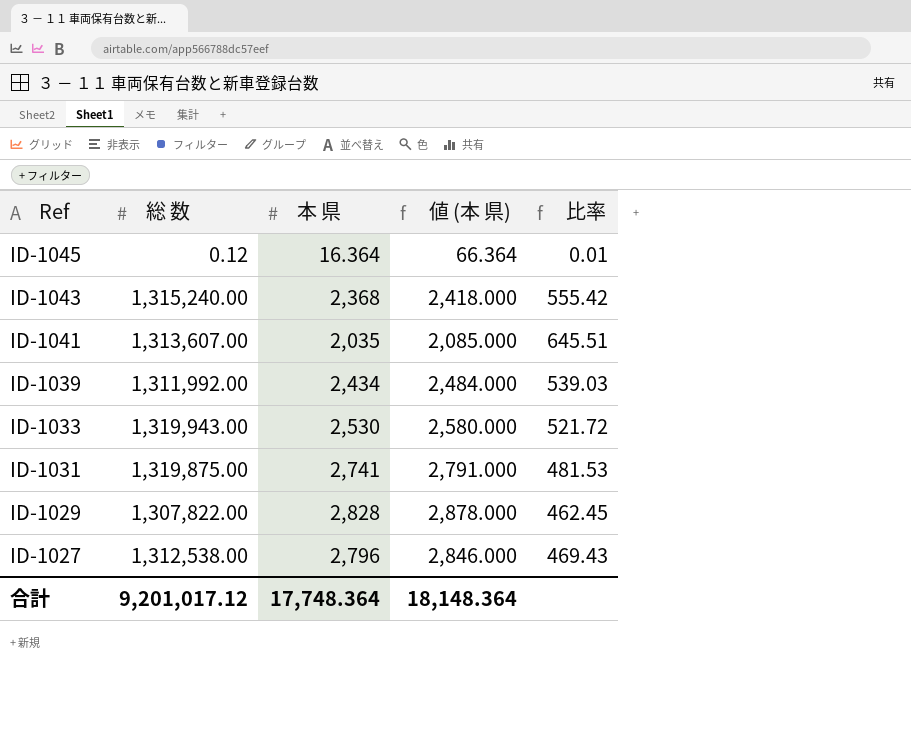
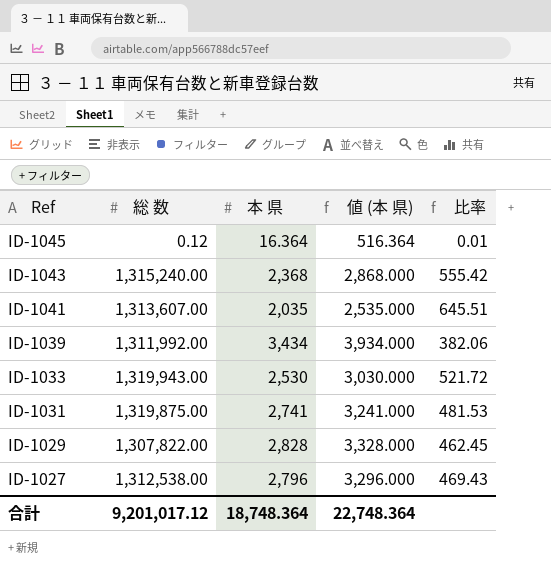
column 値 (本 県) | formula: [本 県] + 50 -> [本 県] + 500
ID-1039 | 本 県: 2,434 -> 3,434
ID-1039 | 比率: 539.03 -> 382.06
合計 | 本 県: 17,748.364 -> 18,748.364
合計 | 値 (本 県): 18,148.364 -> 22,748.364

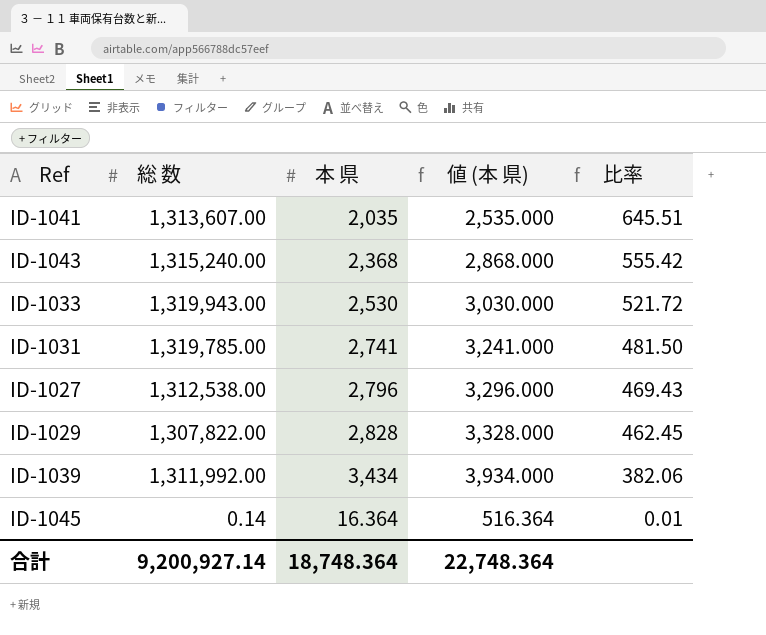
row order: Ref descending -> 比率 descending
ID-1031 | 総 数: 1,319,875.00 -> 1,319,785.00
ID-1031 | 比率: 481.53 -> 481.50
ID-1045 | 総 数: 0.12 -> 0.14
合計 | 総 数: 9,201,017.12 -> 9,200,927.14

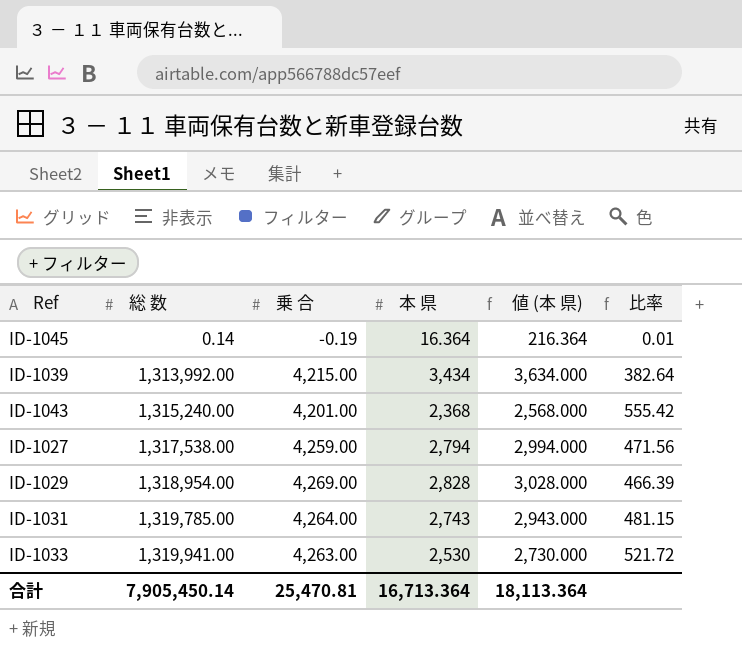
row order: 比率 descending -> 総 数 ascending
column 乗 合 | position: none -> 3
column 値 (本 県) | formula: [本 県] + 500 -> [本 県] + 200
row ID-1041: 1,313,607.00 | 2,035 | 2,535.000 | 645.51 -> none
ID-1039 | 総 数: 1,311,992.00 -> 1,313,992.00
ID-1039 | 比率: 382.06 -> 382.64
ID-1027 | 総 数: 1,312,538.00 -> 1,317,538.00
ID-1027 | 本 県: 2,796 -> 2,794
ID-1027 | 比率: 469.43 -> 471.56
ID-1029 | 総 数: 1,307,822.00 -> 1,318,954.00
ID-1029 | 比率: 462.45 -> 466.39
ID-1031 | 本 県: 2,741 -> 2,743
ID-1031 | 比率: 481.50 -> 481.15
ID-1033 | 総 数: 1,319,943.00 -> 1,319,941.00
合計 | 総 数: 9,200,927.14 -> 7,905,450.14
合計 | 本 県: 18,748.364 -> 16,713.364
合計 | 値 (本 県): 22,748.364 -> 18,113.364

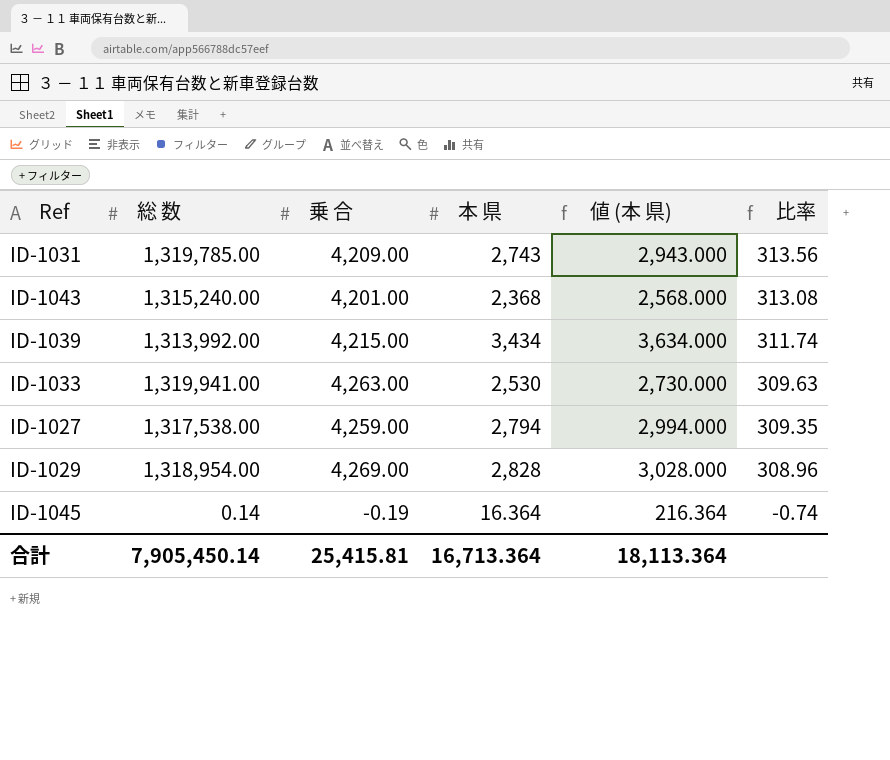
row order: 総 数 ascending -> 比率 descending
column 比率 | formula: [総 数] / [本 県] -> [総 数] / [乗 合]
ID-1031 | 乗 合: 4,264.00 -> 4,209.00
合計 | 乗 合: 25,470.81 -> 25,415.81

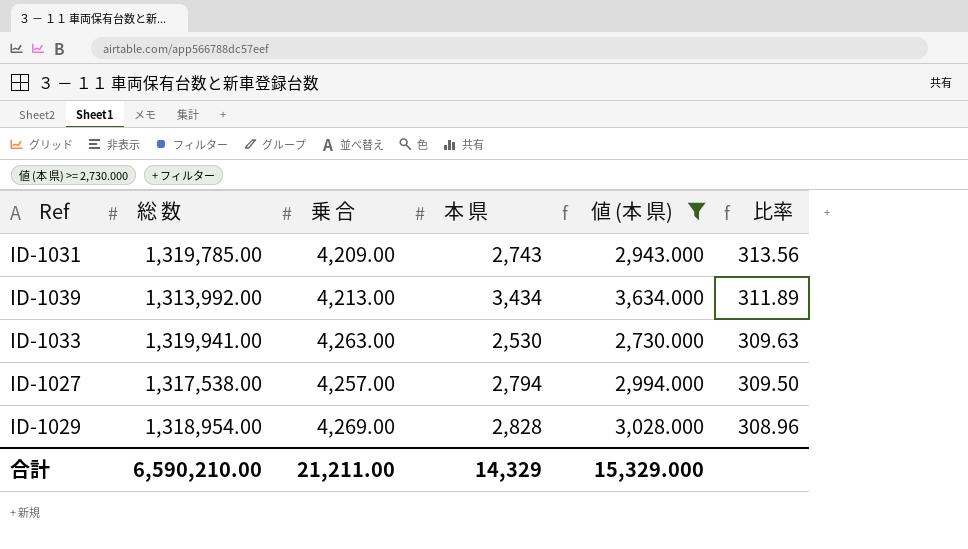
filter: none -> 値 (本 県) >= 2,730.000
ID-1039 | 乗 合: 4,215.00 -> 4,213.00
ID-1039 | 比率: 311.74 -> 311.89
ID-1027 | 乗 合: 4,259.00 -> 4,257.00
ID-1027 | 比率: 309.35 -> 309.50
合計 | 総 数: 7,905,450.14 -> 6,590,210.00
合計 | 乗 合: 25,415.81 -> 21,211.00
合計 | 本 県: 16,713.364 -> 14,329
合計 | 値 (本 県): 18,113.364 -> 15,329.000

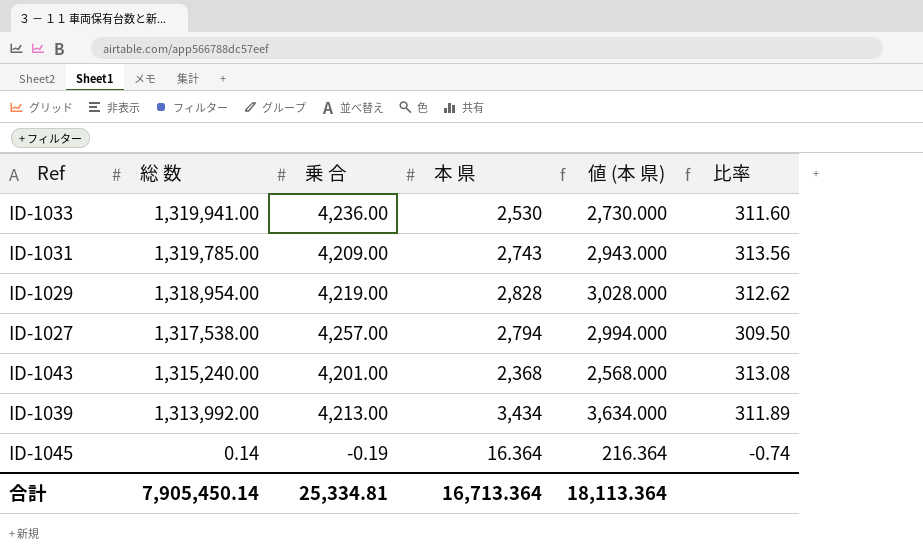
filter: 値 (本 県) >= 2,730.000 -> none
row order: 比率 descending -> 総 数 descending
ID-1033 | 乗 合: 4,263.00 -> 4,236.00
ID-1033 | 比率: 309.63 -> 311.60
ID-1029 | 乗 合: 4,269.00 -> 4,219.00
ID-1029 | 比率: 308.96 -> 312.62
合計 | 総 数: 6,590,210.00 -> 7,905,450.14
合計 | 乗 合: 21,211.00 -> 25,334.81
合計 | 本 県: 14,329 -> 16,713.364
合計 | 値 (本 県): 15,329.000 -> 18,113.364

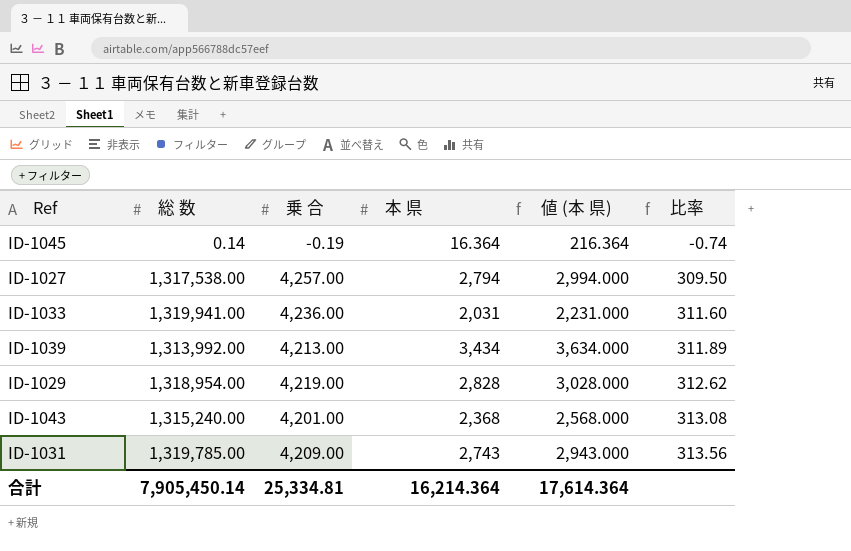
row order: 総 数 descending -> 比率 ascending
ID-1033 | 本 県: 2,530 -> 2,031
ID-1033 | 値 (本 県): 2,730.000 -> 2,231.000
合計 | 本 県: 16,713.364 -> 16,214.364
合計 | 値 (本 県): 18,113.364 -> 17,614.364

